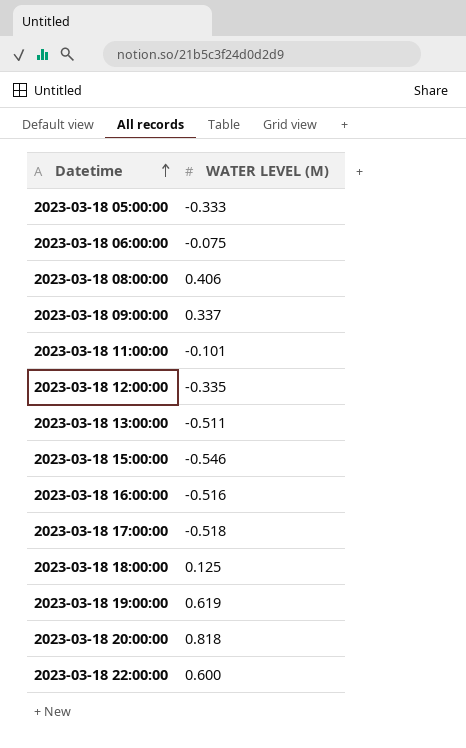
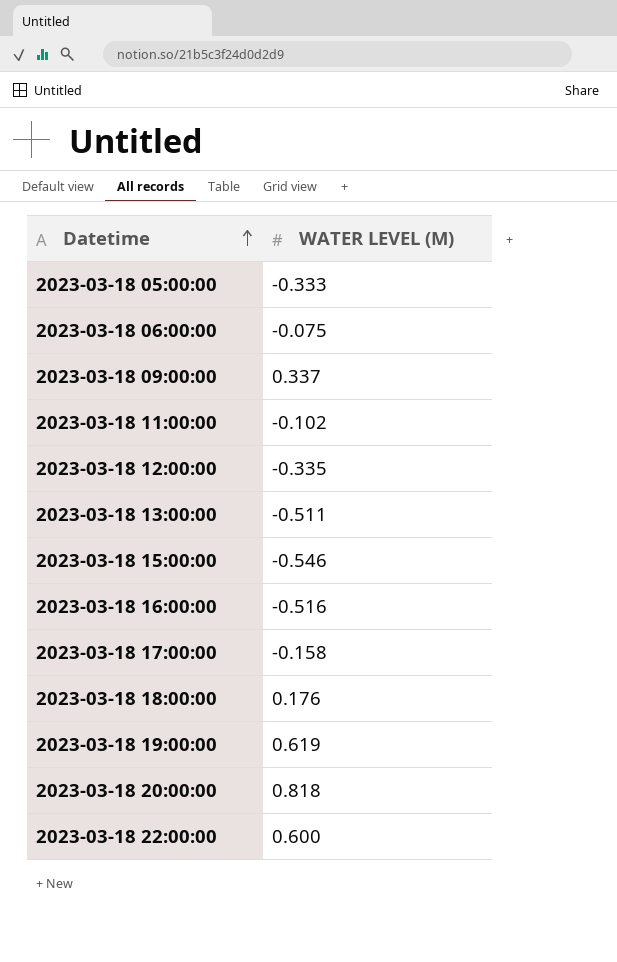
row 2023-03-18 08:00:00: 0.406 -> none
2023-03-18 11:00:00 | WATER LEVEL (M): -0.101 -> -0.102
2023-03-18 17:00:00 | WATER LEVEL (M): -0.518 -> -0.158
2023-03-18 18:00:00 | WATER LEVEL (M): 0.125 -> 0.176

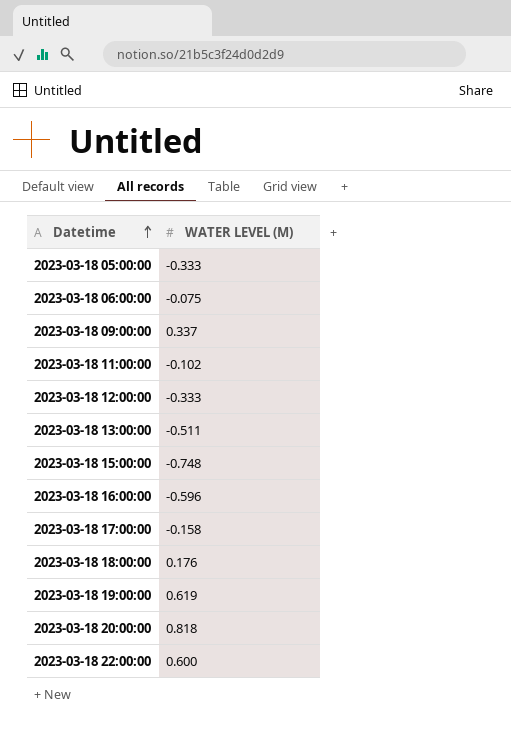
2023-03-18 12:00:00 | WATER LEVEL (M): -0.335 -> -0.333
2023-03-18 15:00:00 | WATER LEVEL (M): -0.546 -> -0.748
2023-03-18 16:00:00 | WATER LEVEL (M): -0.516 -> -0.596

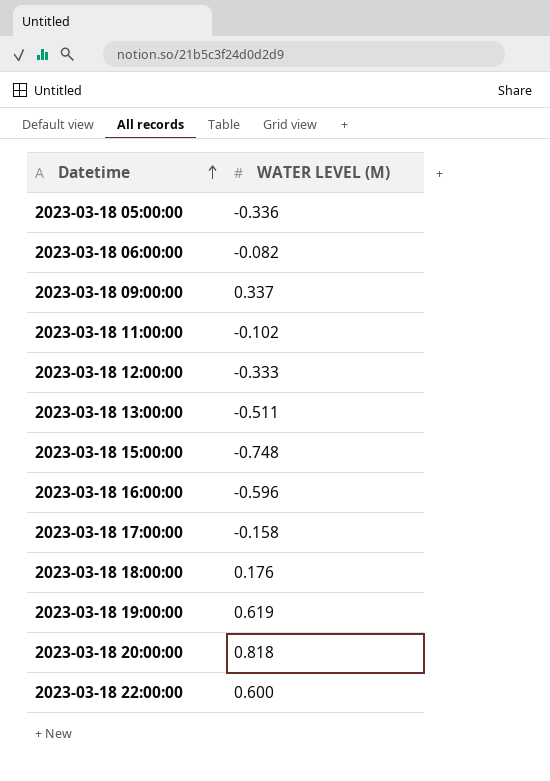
2023-03-18 05:00:00 | WATER LEVEL (M): -0.333 -> -0.336
2023-03-18 06:00:00 | WATER LEVEL (M): -0.075 -> -0.082

